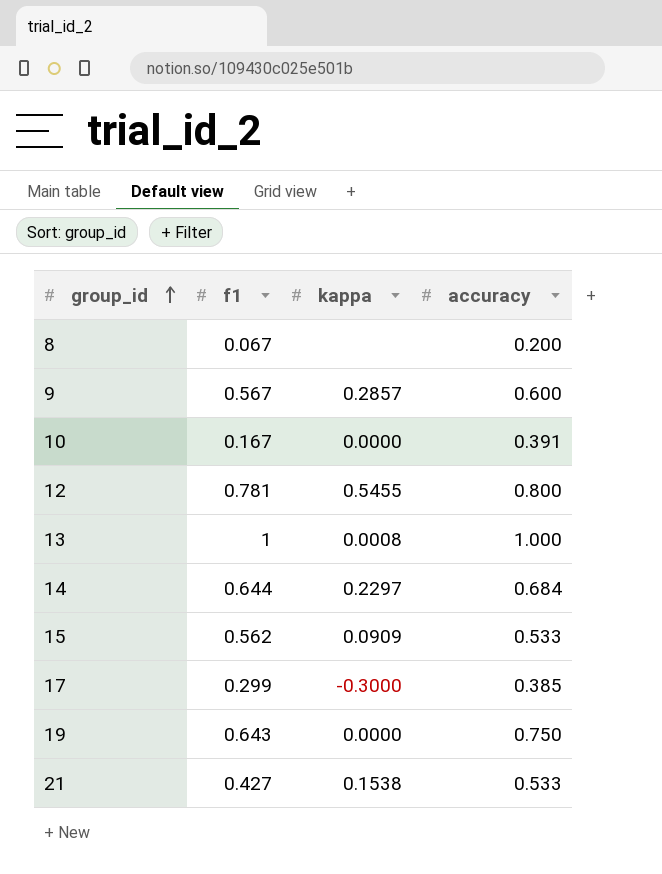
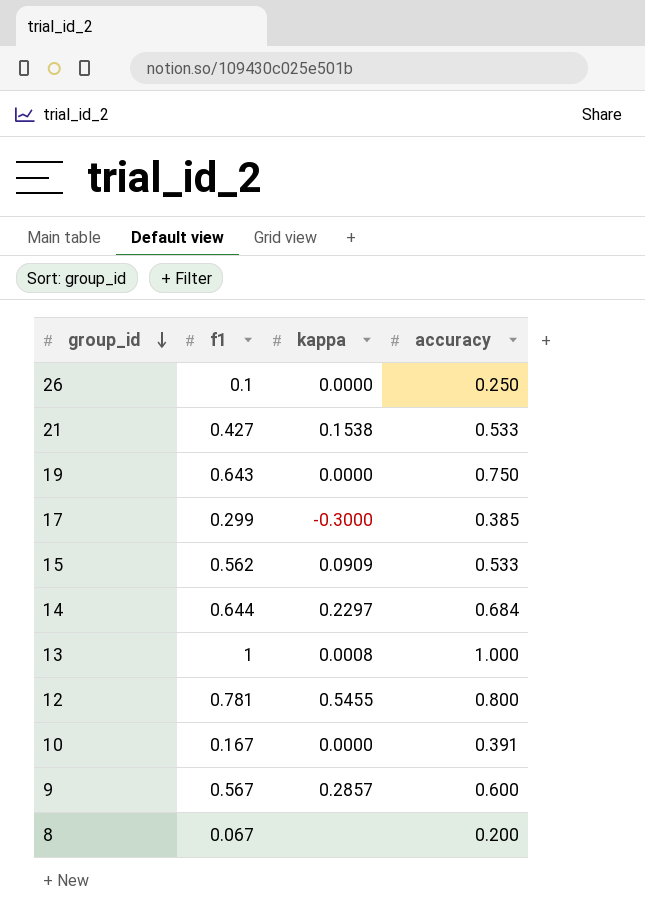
row order: group_id ascending -> group_id descending
row 26: none -> 0.1 | 0.0000 | 0.250

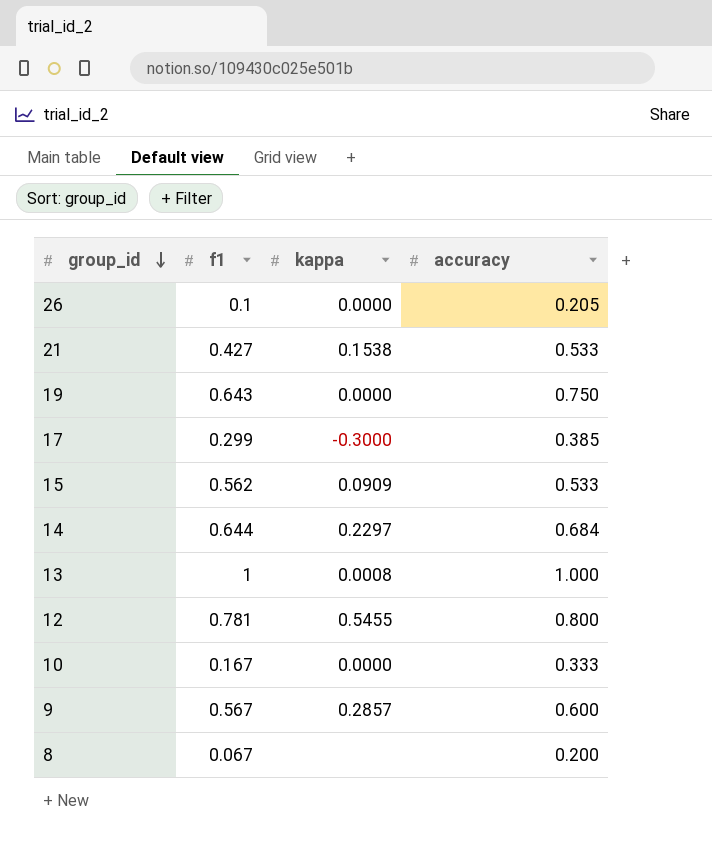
26 | accuracy: 0.250 -> 0.205
10 | accuracy: 0.391 -> 0.333

